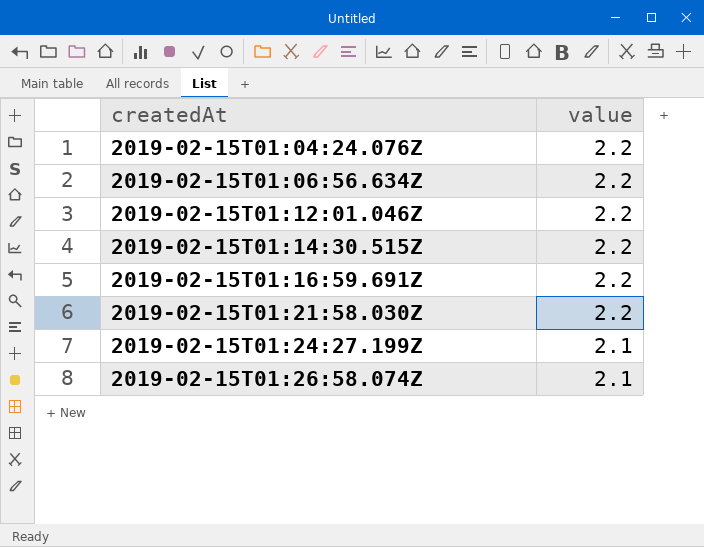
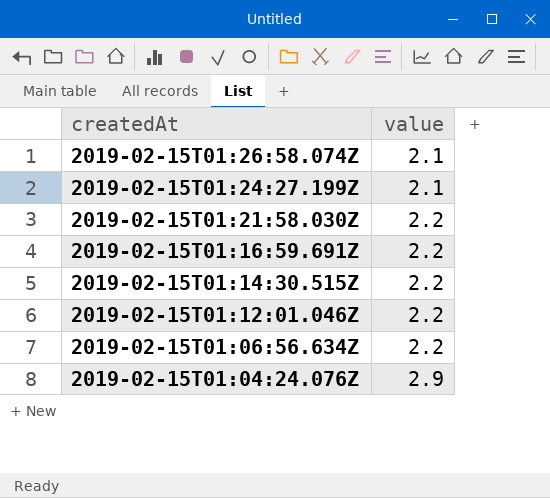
row order: createdAt ascending -> createdAt descending
2019-02-15T01:04:24.076Z | value: 2.2 -> 2.9

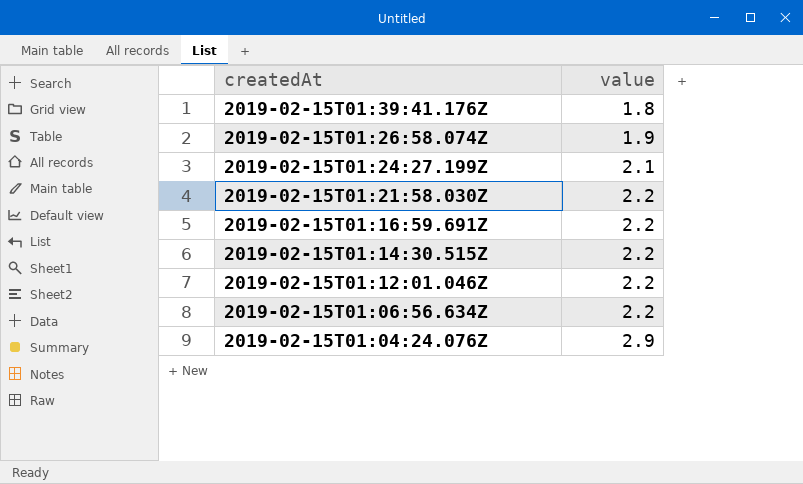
row 2019-02-15T01:39:41.176Z: none -> 1.8
2019-02-15T01:26:58.074Z | value: 2.1 -> 1.9

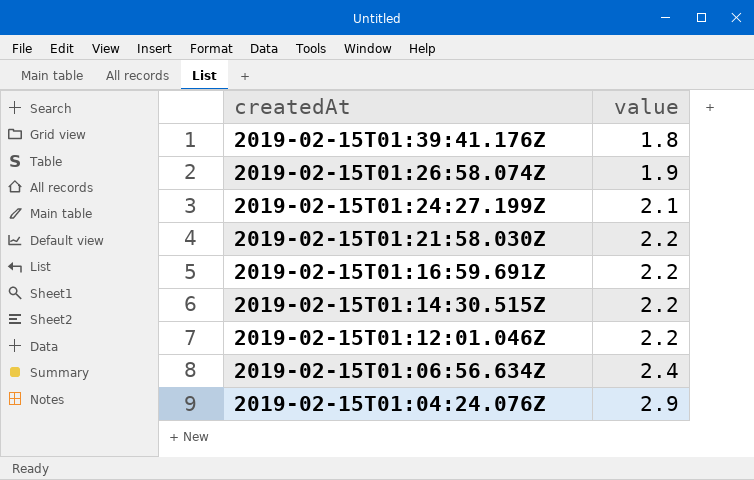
2019-02-15T01:06:56.634Z | value: 2.2 -> 2.4

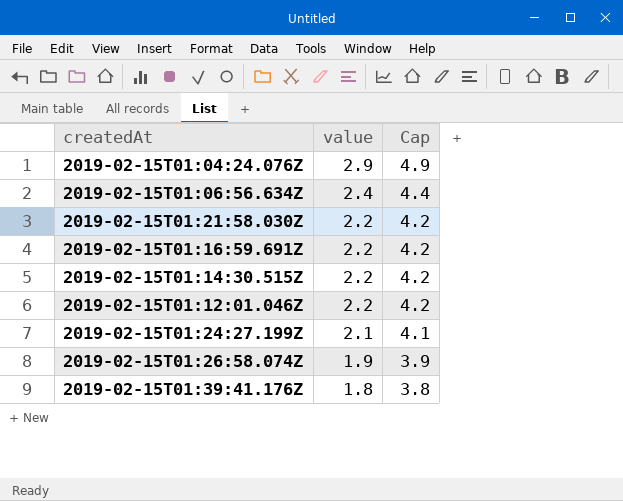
row order: createdAt descending -> value descending
column Cap | formula: none -> [value] + 2

